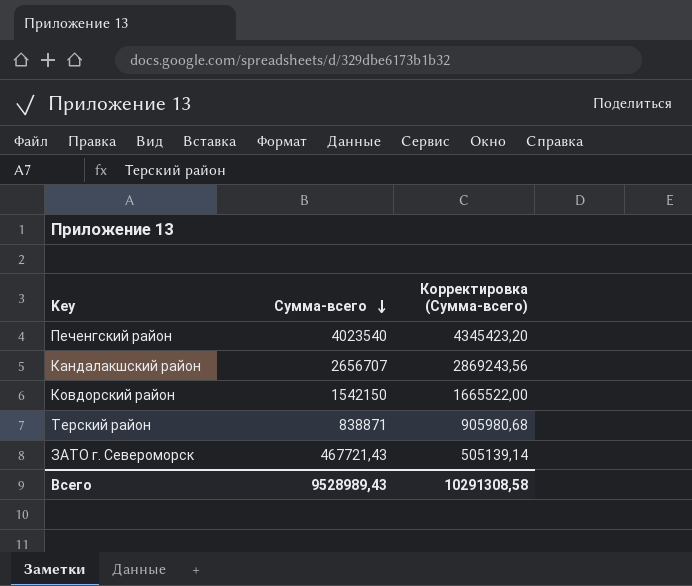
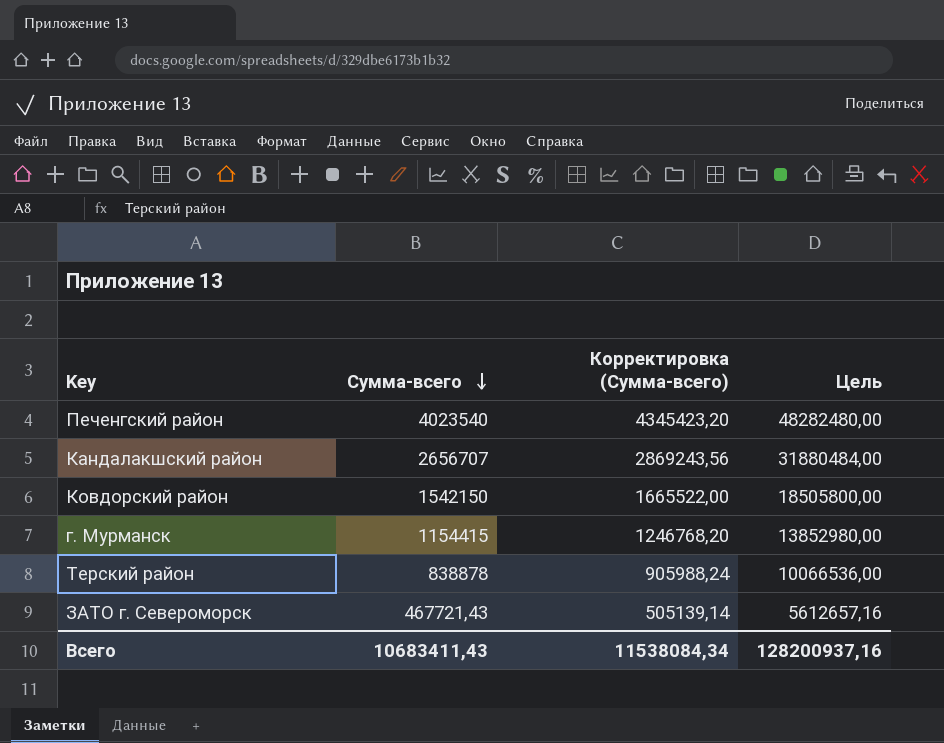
column Цель | formula: none -> [Сумма-всего] * 12
row г. Мурманск: none -> 1154415 | 1246768,20 | 13852980,00
Терский район | Сумма-всего: 838871 -> 838878
Терский район | Корректировка (Сумма-всего): 905980,68 -> 905988,24
Всего | Сумма-всего: 9528989,43 -> 10683411,43
Всего | Корректировка (Сумма-всего): 10291308,58 -> 11538084,34

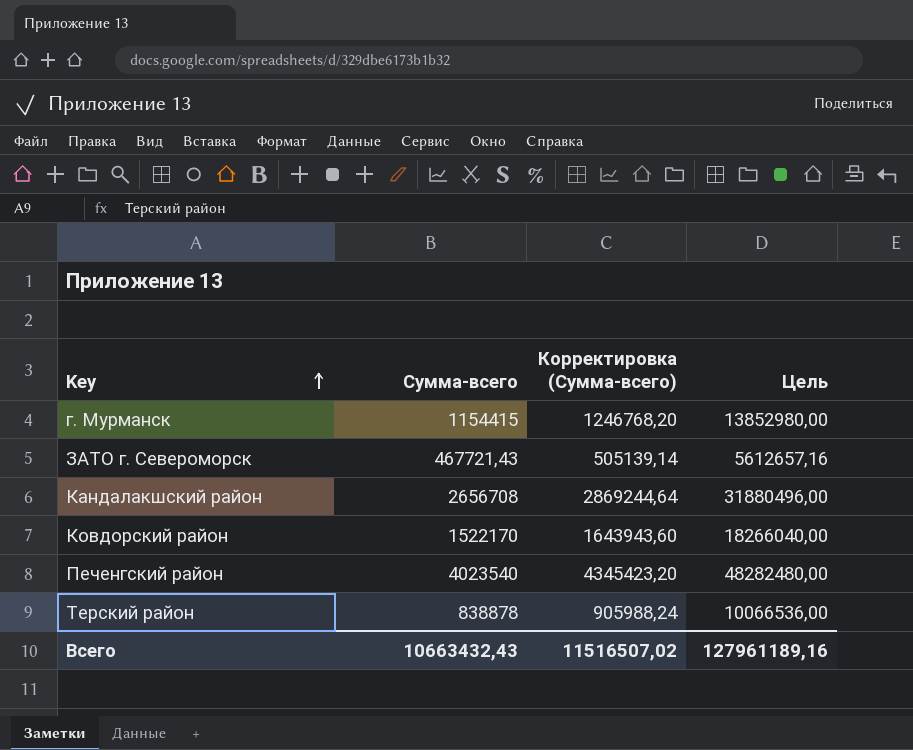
row order: Сумма-всего descending -> Key ascending
Кандалакшский район | Сумма-всего: 2656707 -> 2656708
Кандалакшский район | Корректировка (Сумма-всего): 2869243,56 -> 2869244,64
Кандалакшский район | Цель: 31880484,00 -> 31880496,00
Ковдорский район | Сумма-всего: 1542150 -> 1522170
Ковдорский район | Корректировка (Сумма-всего): 1665522,00 -> 1643943,60
Ковдорский район | Цель: 18505800,00 -> 18266040,00
Всего | Сумма-всего: 10683411,43 -> 10663432,43
Всего | Корректировка (Сумма-всего): 11538084,34 -> 11516507,02
Всего | Цель: 128200937,16 -> 127961189,16

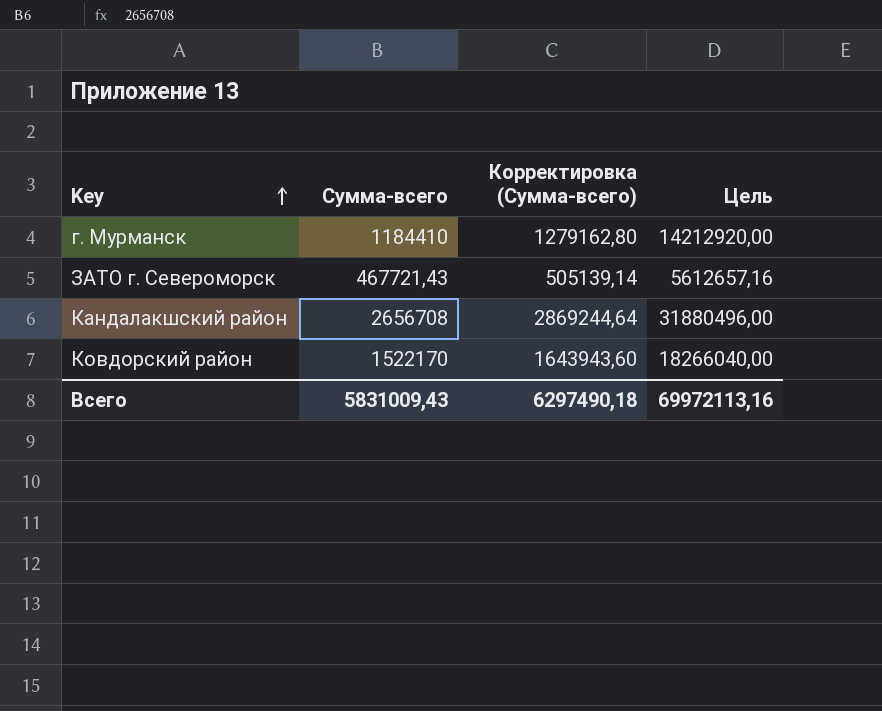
row Печенгский район: 4023540 | 4345423,20 | 48282480,00 -> none
row Терский район: 838878 | 905988,24 | 10066536,00 -> none
г. Мурманск | Сумма-всего: 1154415 -> 1184410
г. Мурманск | Корректировка (Сумма-всего): 1246768,20 -> 1279162,80
г. Мурманск | Цель: 13852980,00 -> 14212920,00
Всего | Сумма-всего: 10663432,43 -> 5831009,43
Всего | Корректировка (Сумма-всего): 11516507,02 -> 6297490,18
Всего | Цель: 127961189,16 -> 69972113,16

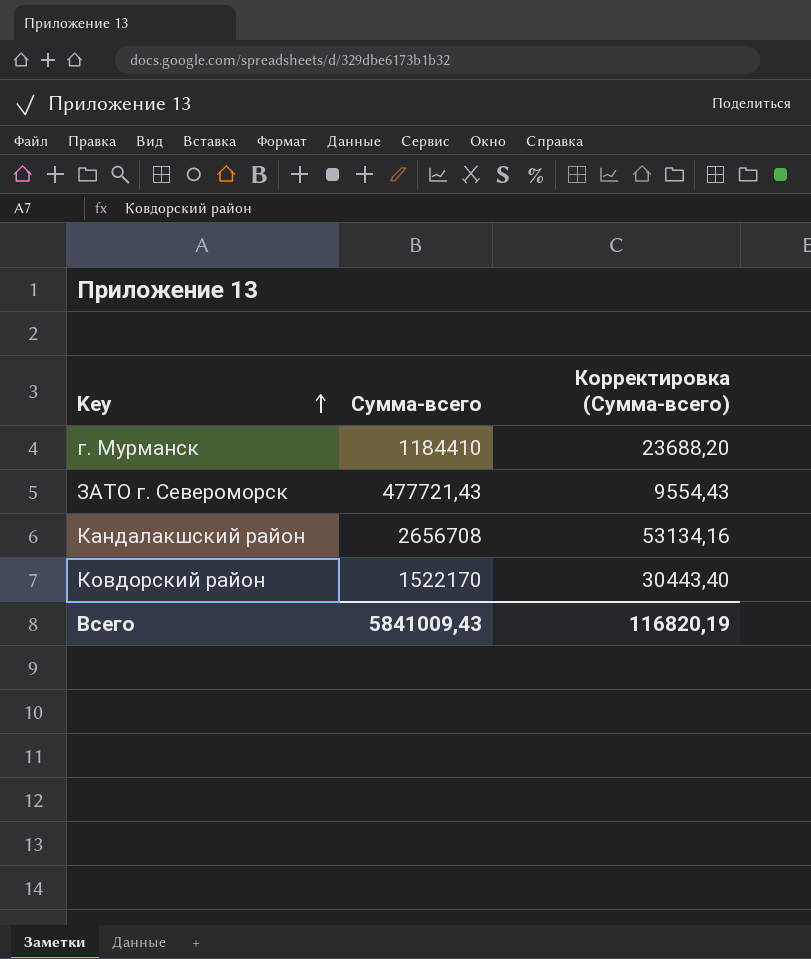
column Цель | formula: [Сумма-всего] * 12 -> none
column Корректировка (Сумма-всего) | formula: [Сумма-всего] * 1,08 -> [Сумма-всего] * 0,02
ЗАТО г. Североморск | Сумма-всего: 467721,43 -> 477721,43
Всего | Сумма-всего: 5831009,43 -> 5841009,43
Всего | Корректировка (Сумма-всего): 6297490,18 -> 116820,19

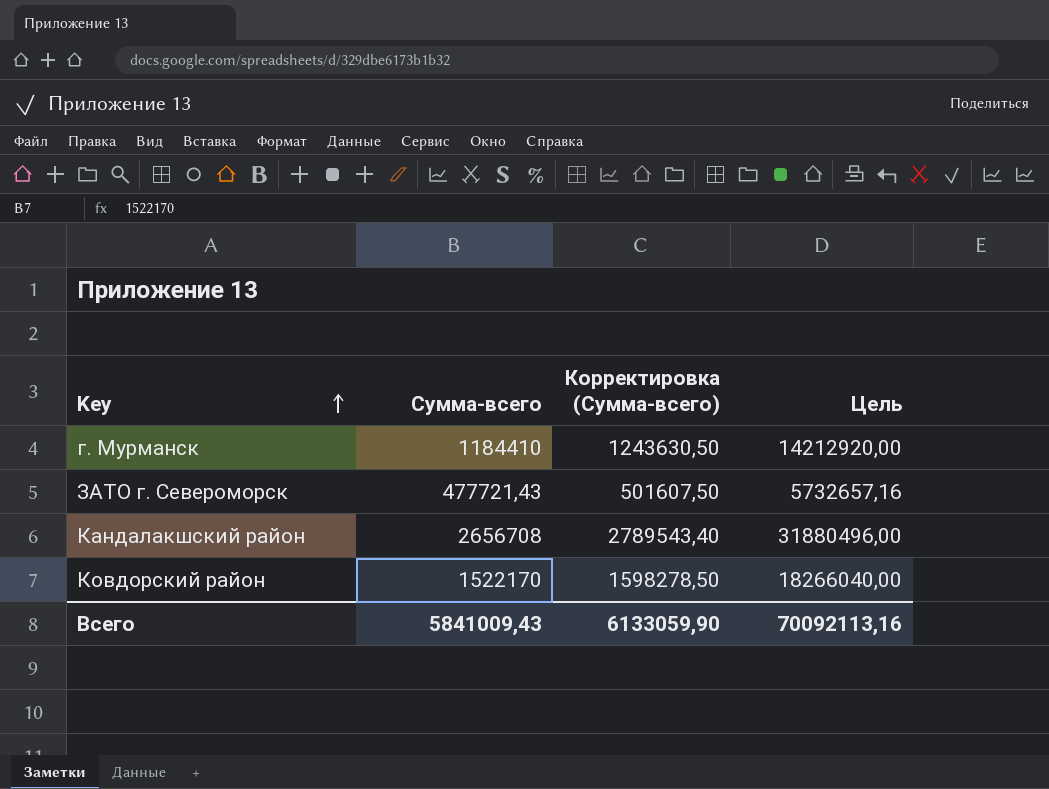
column Корректировка (Сумма-всего) | formula: [Сумма-всего] * 0,02 -> [Сумма-всего] * 1,05
column Цель | formula: none -> [Сумма-всего] * 12
Всего | Корректировка (Сумма-всего): 116820,19 -> 6133059,90

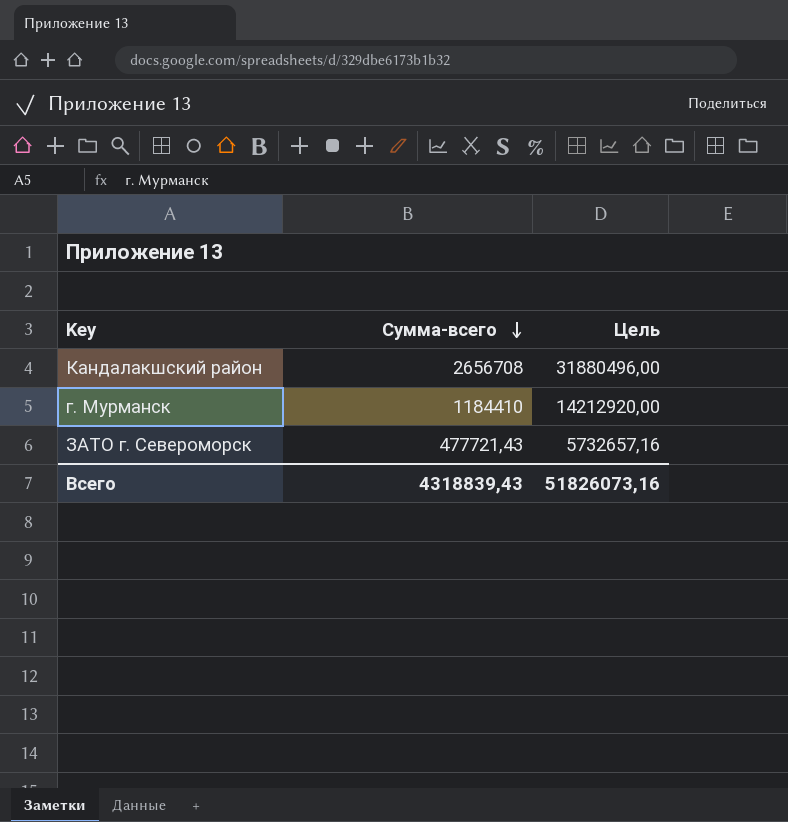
row order: Key ascending -> Сумма-всего descending
column Корректировка (Сумма-всего) | formula: [Сумма-всего] * 1,05 -> none
row Ковдорский район: 1522170 | 1598278,50 | 18266040,00 -> none
Всего | Сумма-всего: 5841009,43 -> 4318839,43
Всего | Цель: 70092113,16 -> 51826073,16

